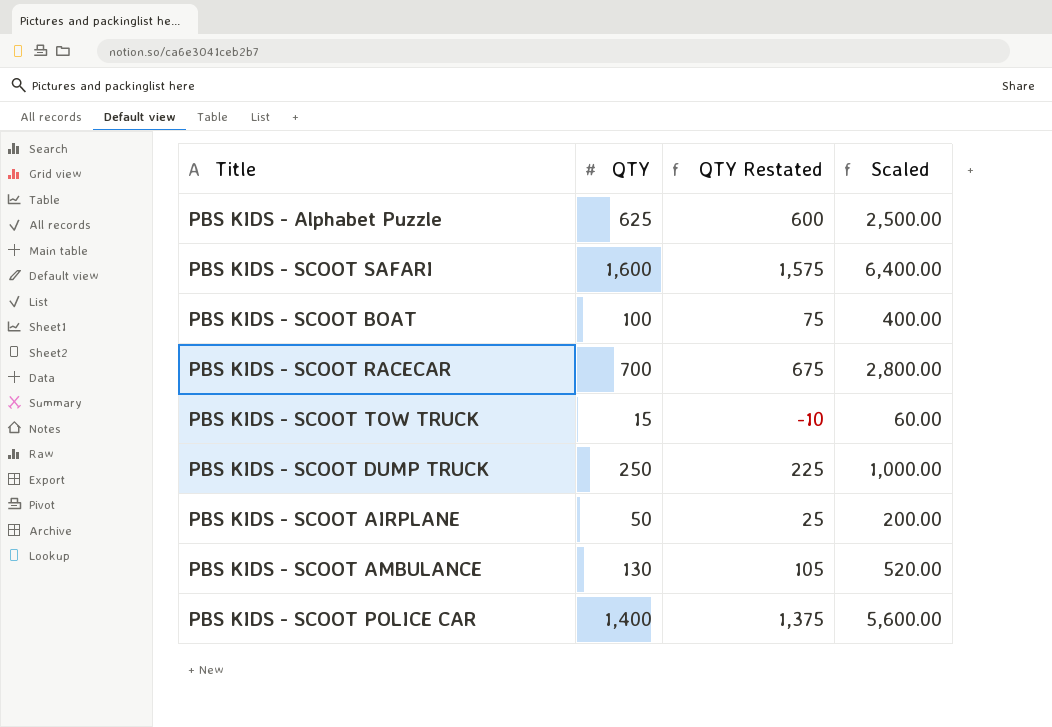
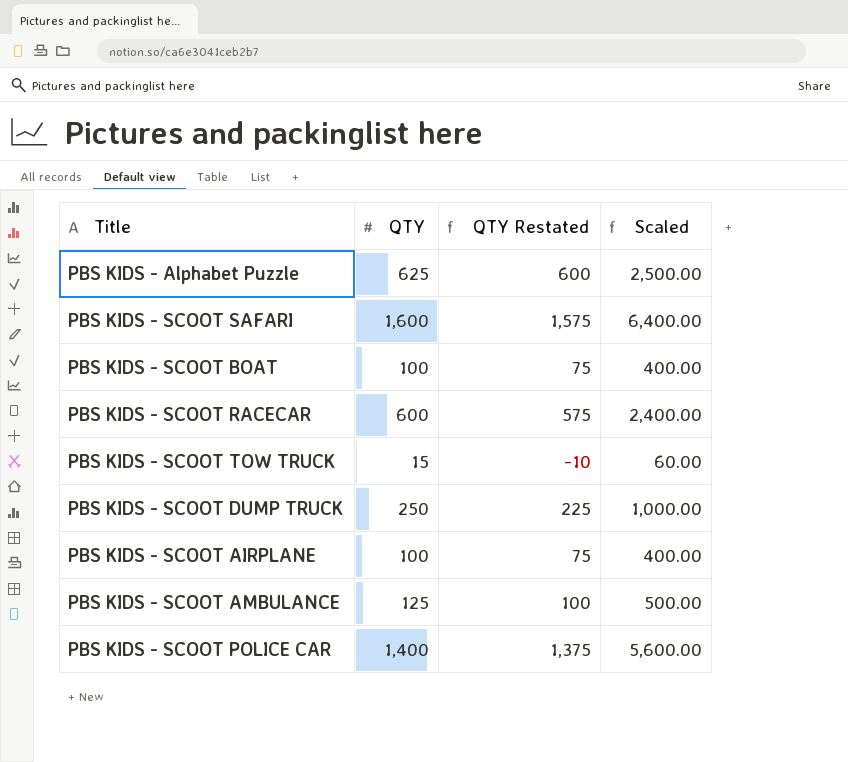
PBS KIDS - SCOOT RACECAR | QTY: 700 -> 600
PBS KIDS - SCOOT RACECAR | QTY Restated: 675 -> 575
PBS KIDS - SCOOT RACECAR | Scaled: 2,800.00 -> 2,400.00
PBS KIDS - SCOOT AIRPLANE | QTY: 50 -> 100
PBS KIDS - SCOOT AIRPLANE | QTY Restated: 25 -> 75
PBS KIDS - SCOOT AIRPLANE | Scaled: 200.00 -> 400.00
PBS KIDS - SCOOT AMBULANCE | QTY: 130 -> 125
PBS KIDS - SCOOT AMBULANCE | QTY Restated: 105 -> 100
PBS KIDS - SCOOT AMBULANCE | Scaled: 520.00 -> 500.00

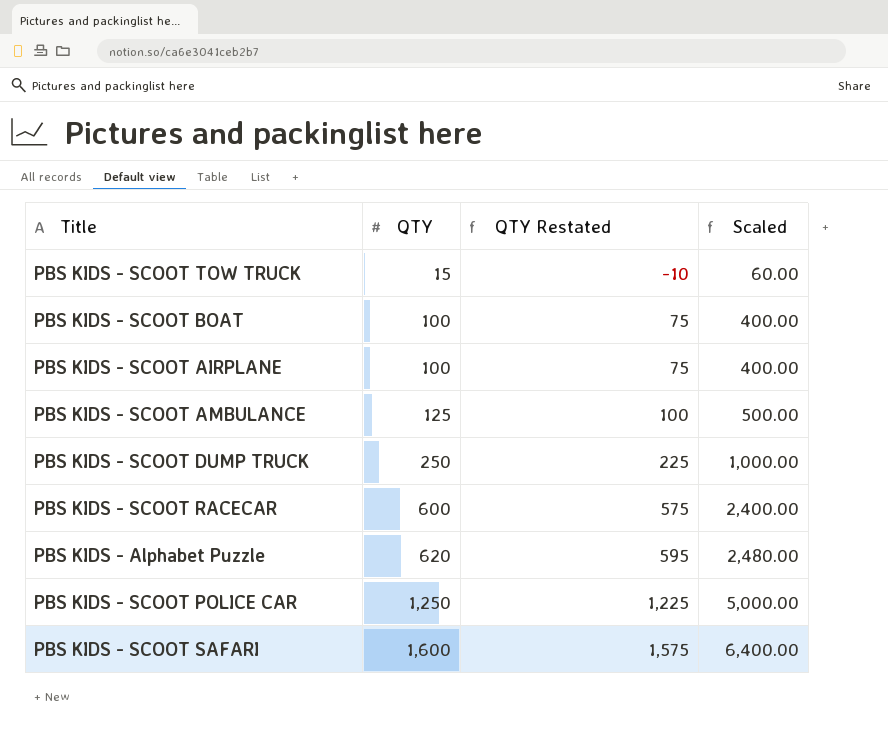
row order: none -> QTY ascending
PBS KIDS - Alphabet Puzzle | QTY: 625 -> 620
PBS KIDS - Alphabet Puzzle | QTY Restated: 600 -> 595
PBS KIDS - Alphabet Puzzle | Scaled: 2,500.00 -> 2,480.00
PBS KIDS - SCOOT POLICE CAR | QTY: 1,400 -> 1,250
PBS KIDS - SCOOT POLICE CAR | QTY Restated: 1,375 -> 1,225
PBS KIDS - SCOOT POLICE CAR | Scaled: 5,600.00 -> 5,000.00

